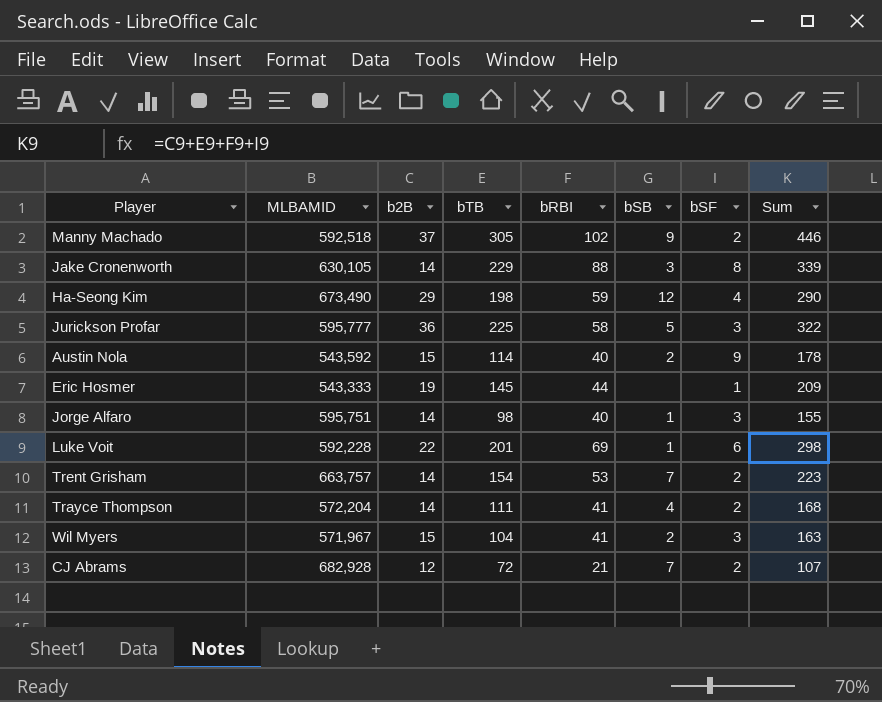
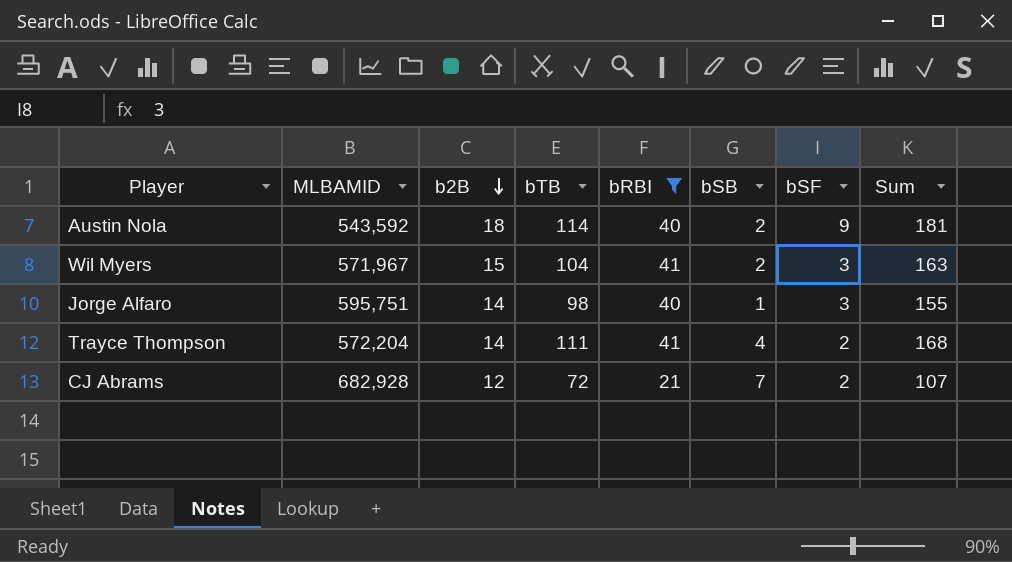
filter: none -> bRBI <= 41
row order: none -> b2B descending
Austin Nola | b2B: 15 -> 18
Austin Nola | Sum: 178 -> 181

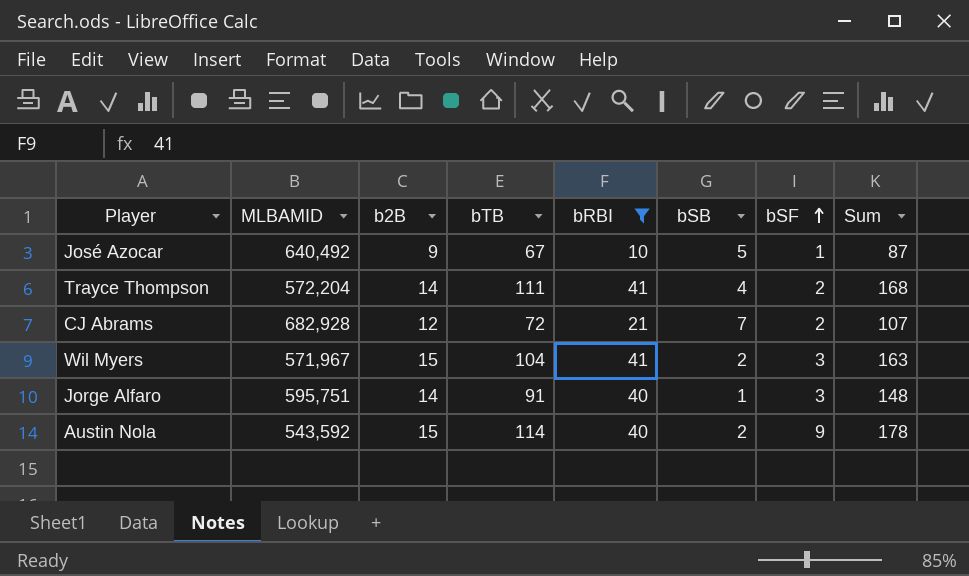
row order: b2B descending -> bSF ascending
row José Azocar: none -> 640,492 | 9 | 67 | 10 | 5 | 1 | 87
Jorge Alfaro | bTB: 98 -> 91
Jorge Alfaro | Sum: 155 -> 148
Austin Nola | b2B: 18 -> 15
Austin Nola | Sum: 181 -> 178

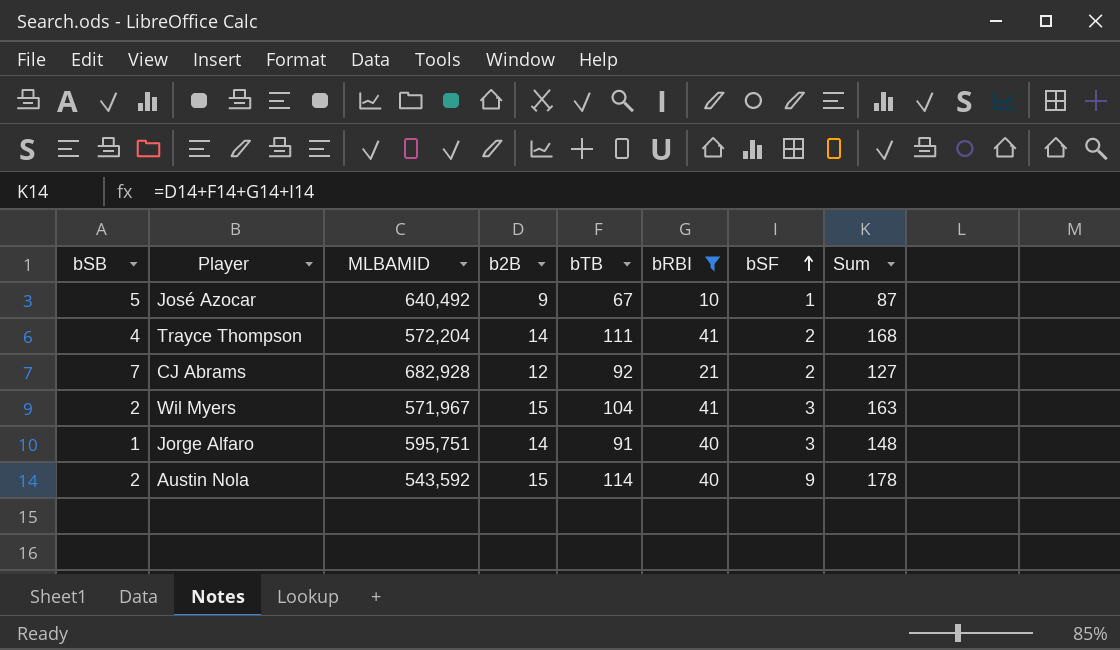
column bSB | position: 6 -> 1
CJ Abrams | bTB: 72 -> 92
CJ Abrams | Sum: 107 -> 127

